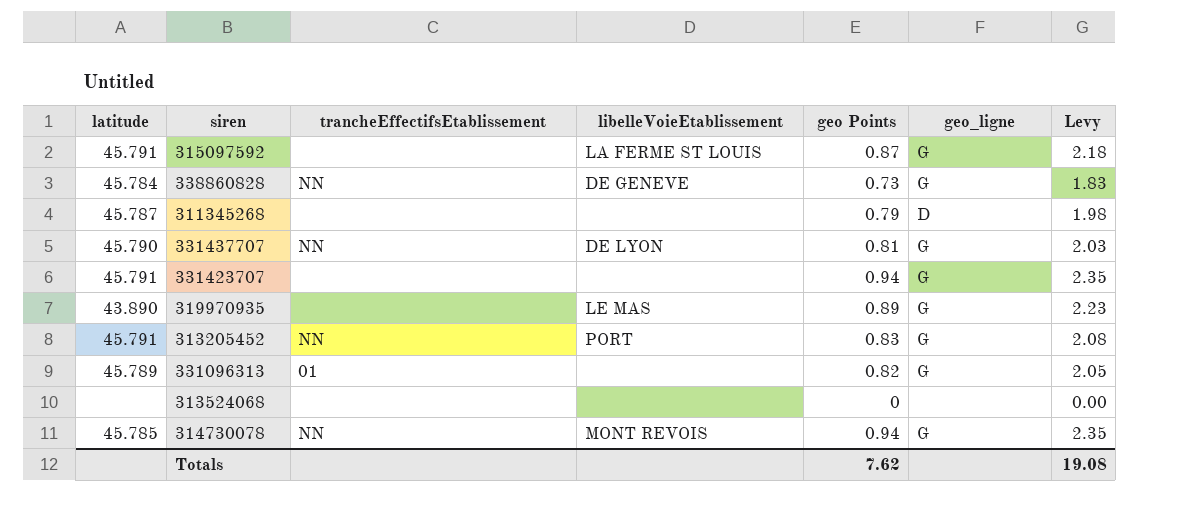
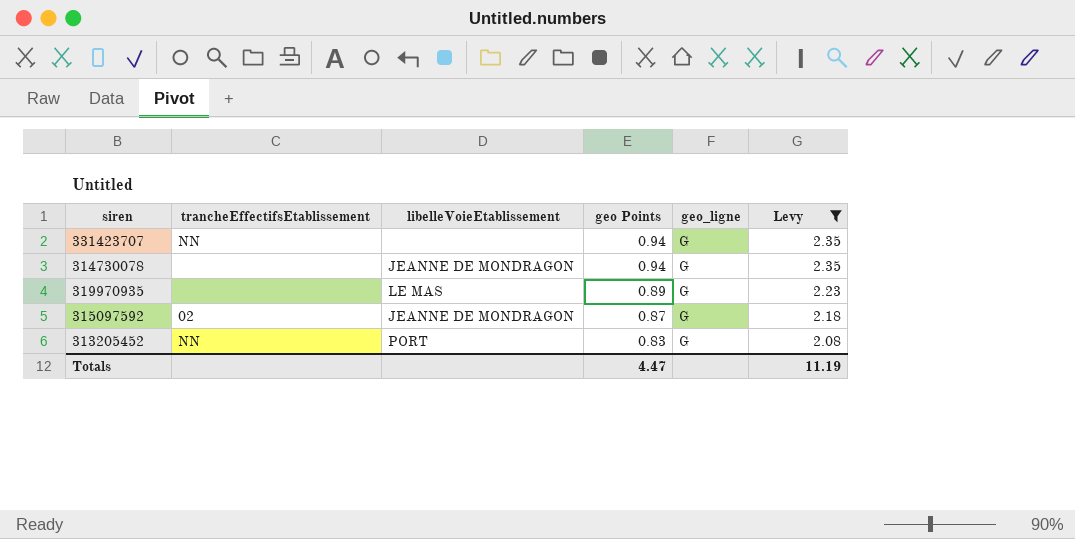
filter: none -> Levy >= 2.08
row order: none -> geo Points descending
column latitude | position: 1 -> none
331423707 | trancheEffectifsEtablissement: none -> NN
314730078 | trancheEffectifsEtablissement: NN -> none
314730078 | libelleVoieEtablissement: MONT REVOIS -> JEANNE DE MONDRAGON
315097592 | trancheEffectifsEtablissement: none -> 02
315097592 | libelleVoieEtablissement: LA FERME ST LOUIS -> JEANNE DE MONDRAGON
Totals | geo Points: 7.62 -> 4.47
Totals | Levy: 19.08 -> 11.19

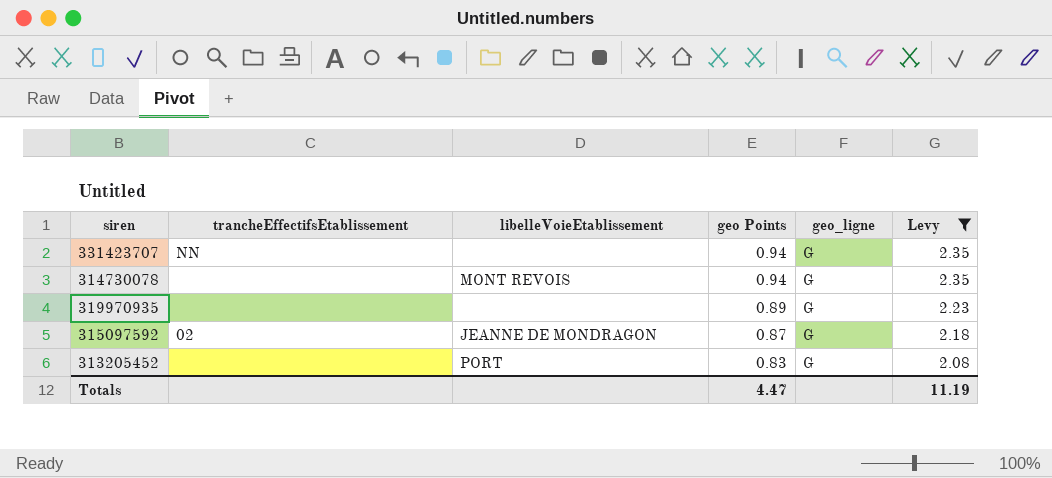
314730078 | libelleVoieEtablissement: JEANNE DE MONDRAGON -> MONT REVOIS
319970935 | libelleVoieEtablissement: LE MAS -> none
313205452 | trancheEffectifsEtablissement: NN -> none

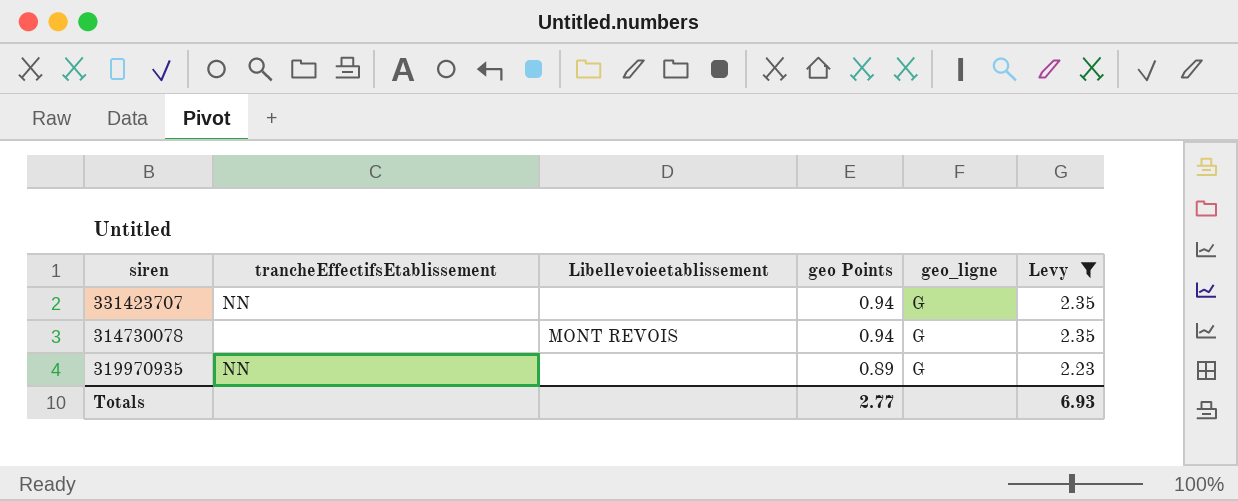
column name: libelleVoieEtablissement -> Libellevoieetablissement
row 315097592: 02 | JEANNE DE MONDRAGON | 0.87 | G | 2.18 -> none
row 313205452: none | PORT | 0.83 | G | 2.08 -> none
319970935 | trancheEffectifsEtablissement: none -> NN
Totals | geo Points: 4.47 -> 2.77
Totals | Levy: 11.19 -> 6.93

